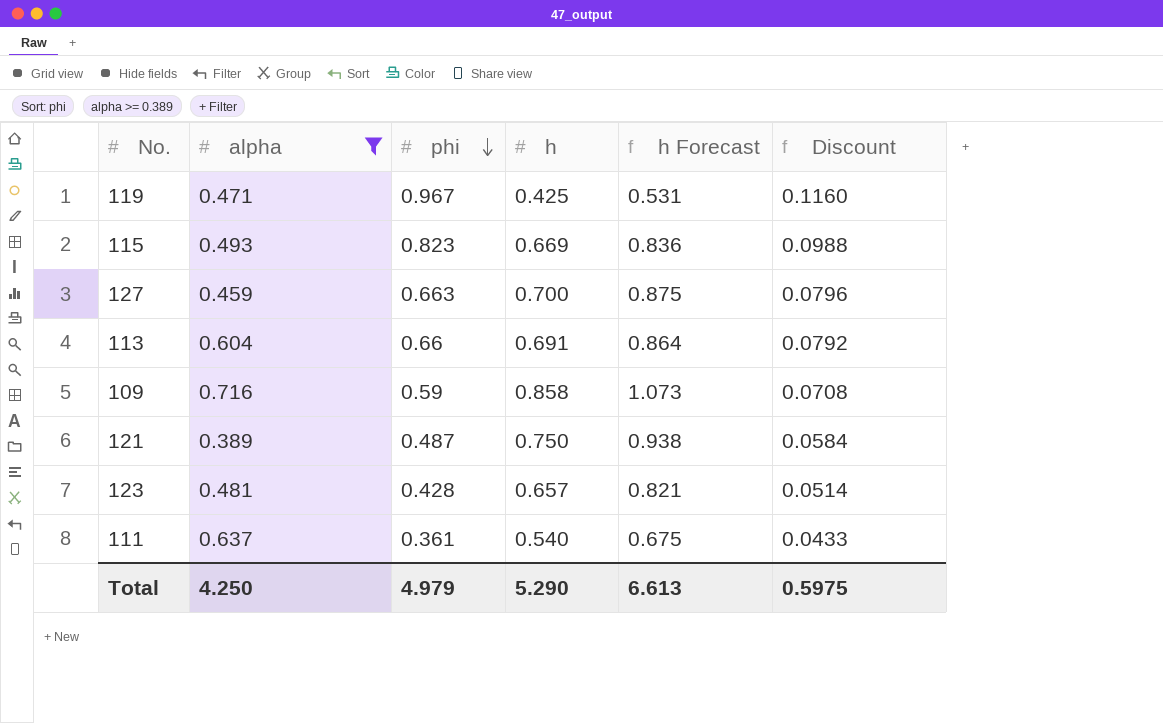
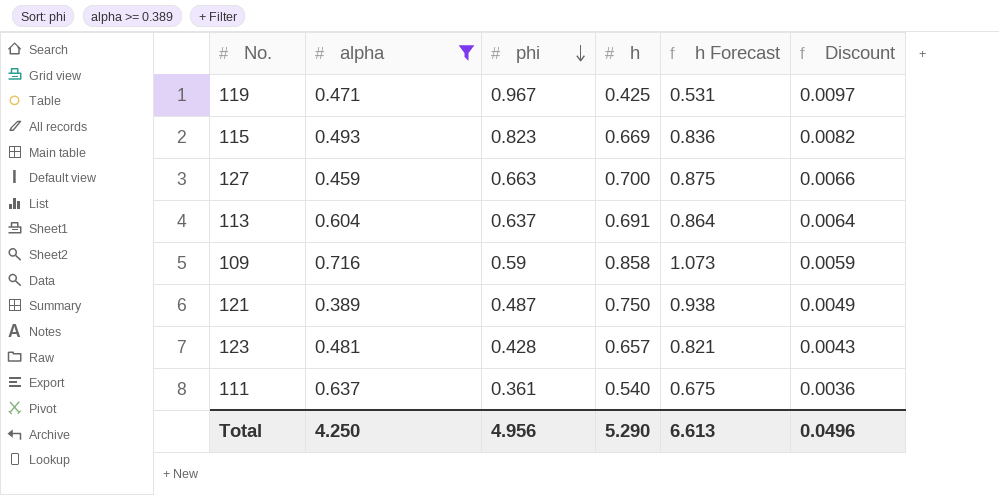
column Discount | formula: [phi] * 0.12 -> [phi] * 0.01
113 | phi: 0.66 -> 0.637
Total | phi: 4.979 -> 4.956
Total | Discount: 0.5975 -> 0.0496

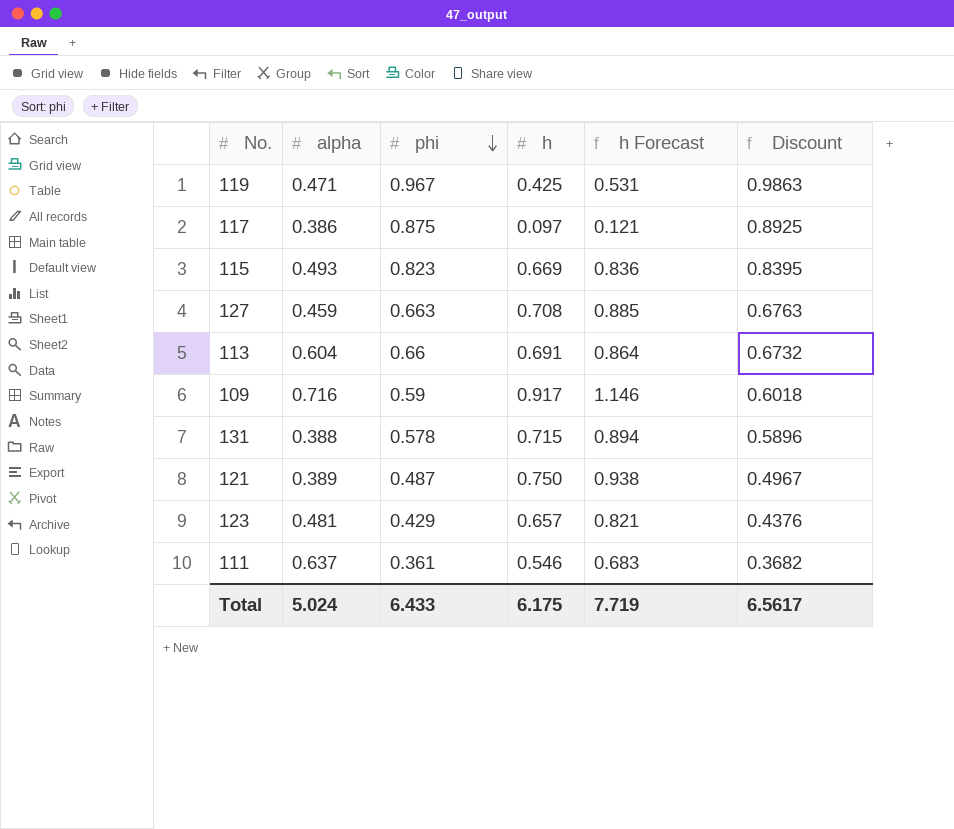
filter: alpha >= 0.389 -> none
column Discount | formula: [phi] * 0.01 -> [phi] * 1.02
127 | h: 0.700 -> 0.708
127 | h Forecast: 0.875 -> 0.885
113 | phi: 0.637 -> 0.66
109 | h: 0.858 -> 0.917
109 | h Forecast: 1.073 -> 1.146
123 | phi: 0.428 -> 0.429
111 | h: 0.540 -> 0.546
111 | h Forecast: 0.675 -> 0.683
Total | alpha: 4.250 -> 5.024
Total | phi: 4.956 -> 6.433
Total | h: 5.290 -> 6.175
Total | h Forecast: 6.613 -> 7.719
Total | Discount: 0.0496 -> 6.5617

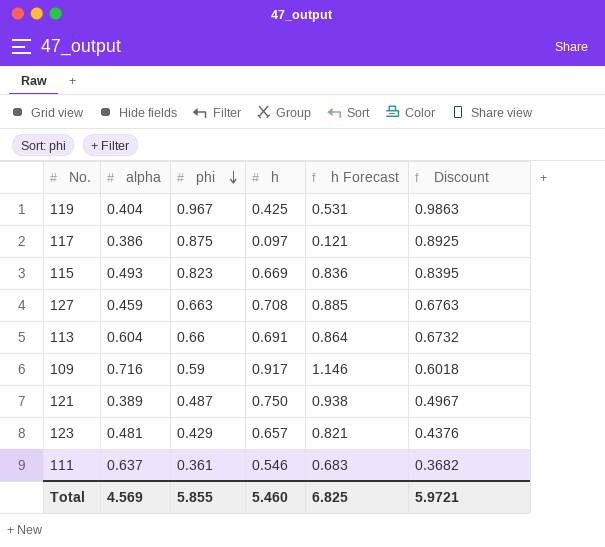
row 131: 0.388 | 0.578 | 0.715 | 0.894 | 0.5896 -> none
119 | alpha: 0.471 -> 0.404
Total | alpha: 5.024 -> 4.569
Total | phi: 6.433 -> 5.855
Total | h: 6.175 -> 5.460
Total | h Forecast: 7.719 -> 6.825
Total | Discount: 6.5617 -> 5.9721

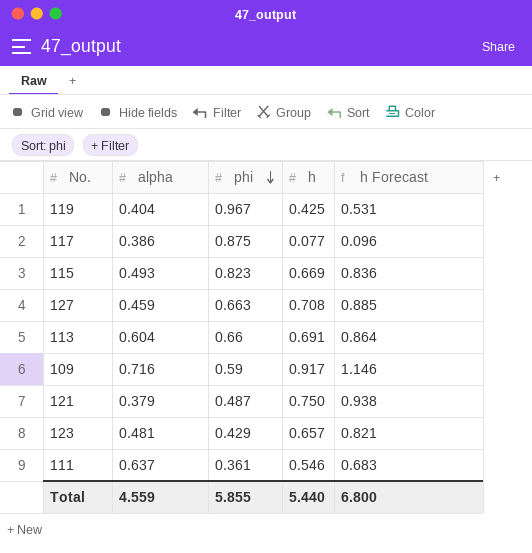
column Discount | formula: [phi] * 1.02 -> none
117 | h: 0.097 -> 0.077
117 | h Forecast: 0.121 -> 0.096
121 | alpha: 0.389 -> 0.379
Total | alpha: 4.569 -> 4.559
Total | h: 5.460 -> 5.440
Total | h Forecast: 6.825 -> 6.800

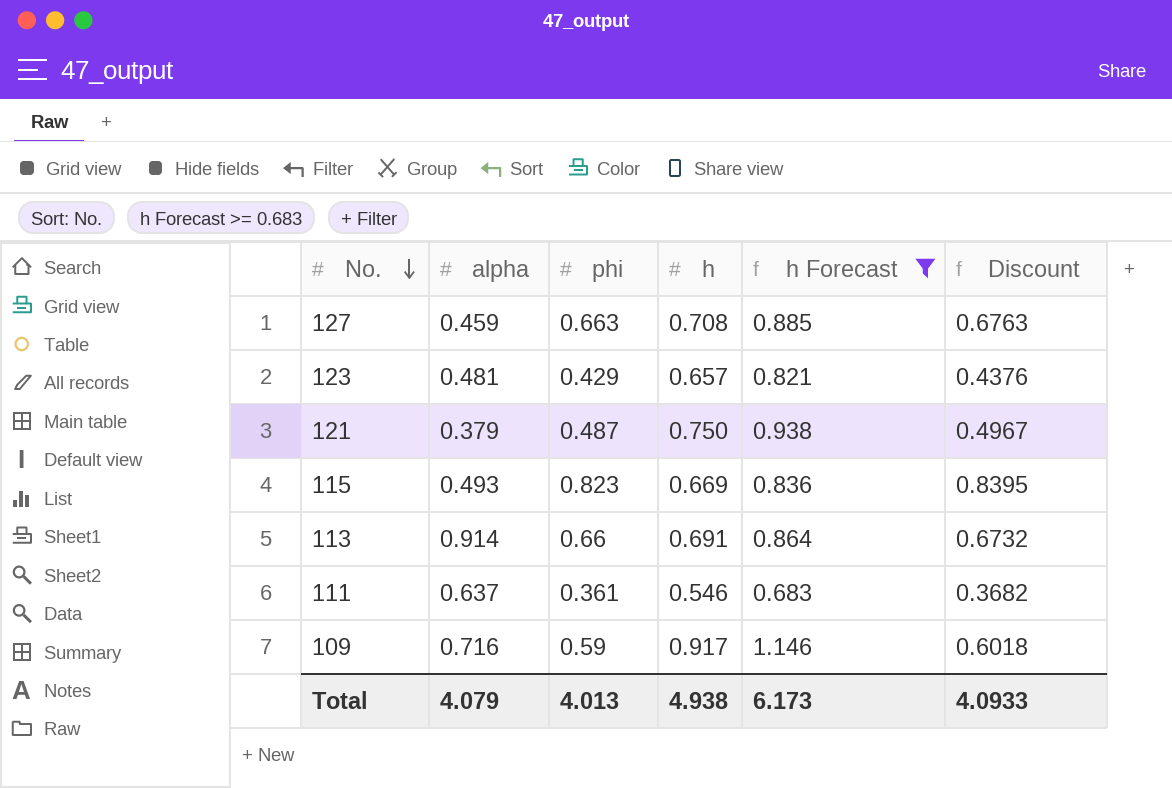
filter: none -> h Forecast >= 0.683
row order: phi descending -> No. descending
column Discount | formula: none -> [phi] * 1.02
113 | alpha: 0.604 -> 0.914
Total | alpha: 4.559 -> 4.079
Total | phi: 5.855 -> 4.013
Total | h: 5.440 -> 4.938
Total | h Forecast: 6.800 -> 6.173

